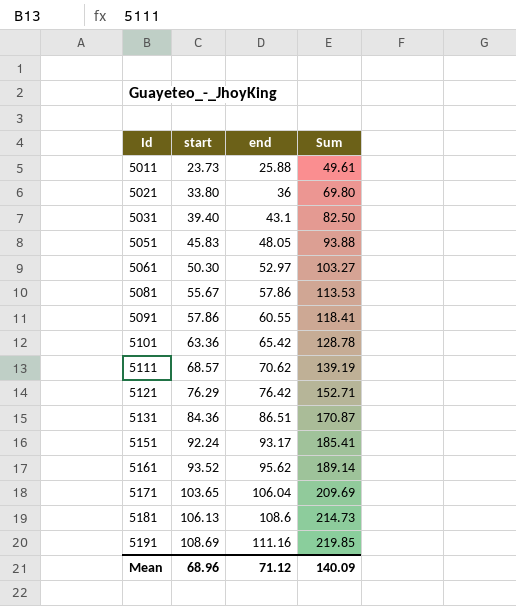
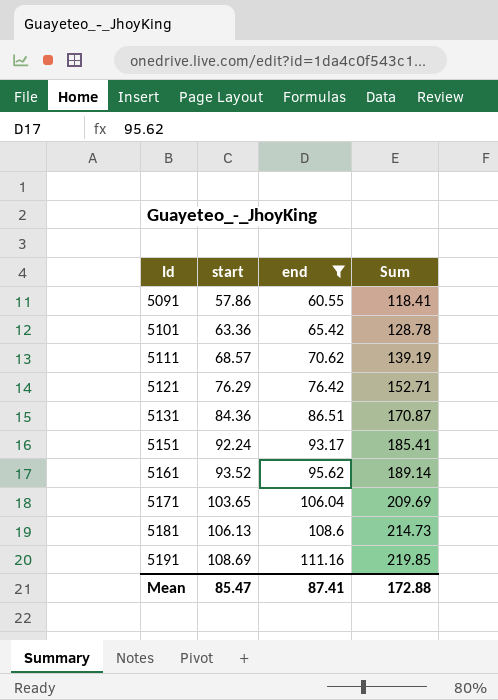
filter: none -> end >= 60.55
Mean | start: 68.96 -> 85.47
Mean | end: 71.12 -> 87.41
Mean | Sum: 140.09 -> 172.88

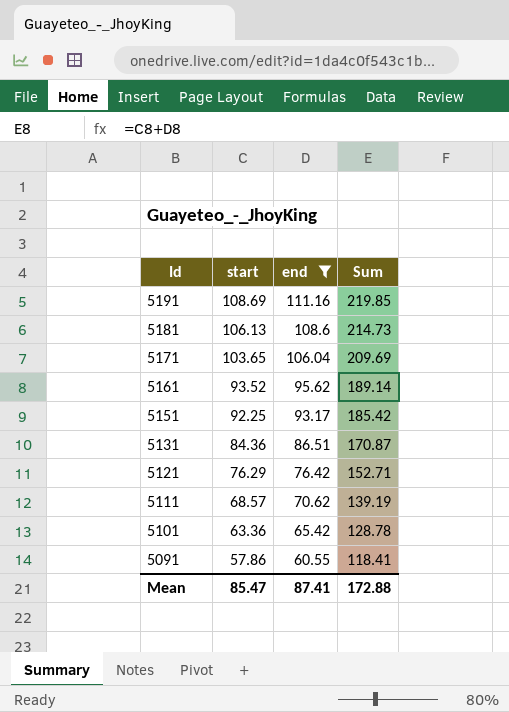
row order: Id ascending -> Id descending
5151 | start: 92.24 -> 92.25
5151 | Sum: 185.41 -> 185.42

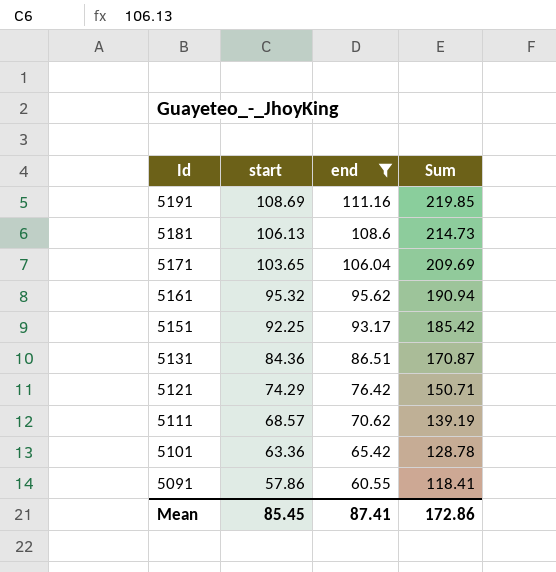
5161 | start: 93.52 -> 95.32
5161 | Sum: 189.14 -> 190.94
5121 | start: 76.29 -> 74.29
5121 | Sum: 152.71 -> 150.71
Mean | start: 85.47 -> 85.45
Mean | Sum: 172.88 -> 172.86

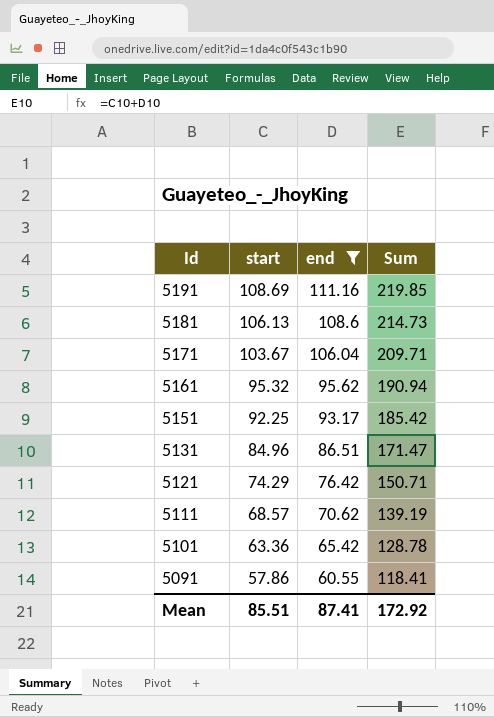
5171 | start: 103.65 -> 103.67
5171 | Sum: 209.69 -> 209.71
5131 | start: 84.36 -> 84.96
5131 | Sum: 170.87 -> 171.47
Mean | start: 85.45 -> 85.51
Mean | Sum: 172.86 -> 172.92

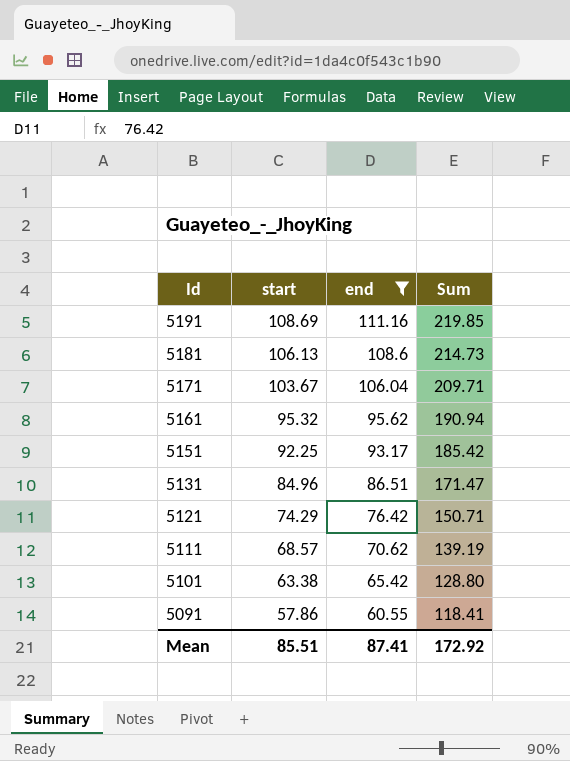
5101 | start: 63.36 -> 63.38
5101 | Sum: 128.78 -> 128.80

